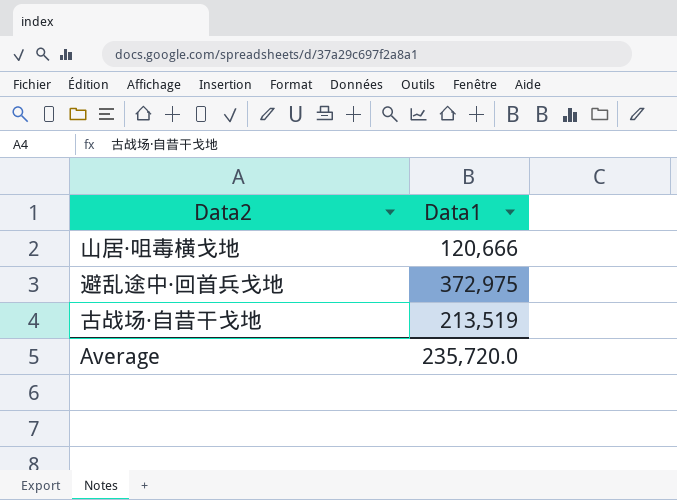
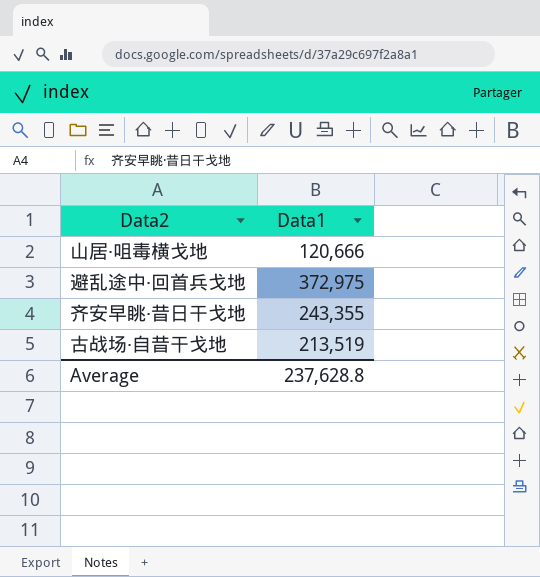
row 齐安早眺·昔日干戈地: none -> 243,355
Average | Data1: 235,720.0 -> 237,628.8

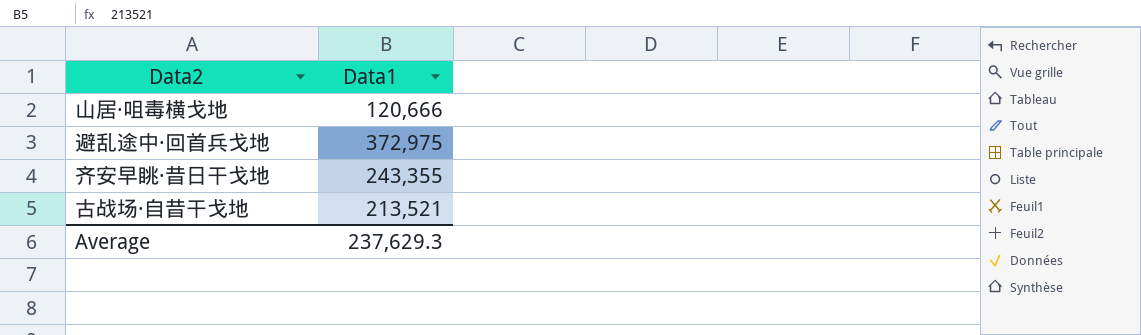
古战场·自昔干戈地 | Data1: 213,519 -> 213,521
Average | Data1: 237,628.8 -> 237,629.3

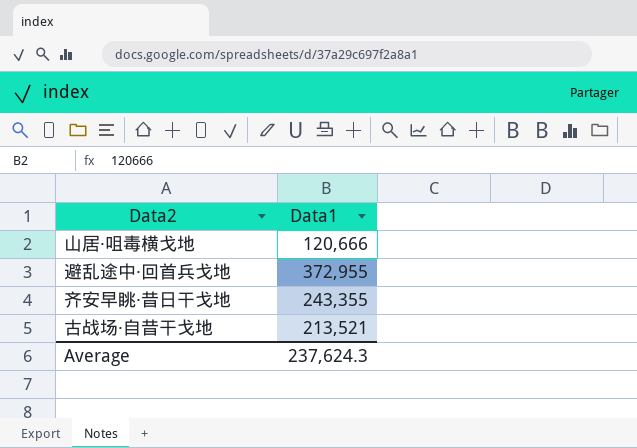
避乱途中·回首兵戈地 | Data1: 372,975 -> 372,955
Average | Data1: 237,629.3 -> 237,624.3

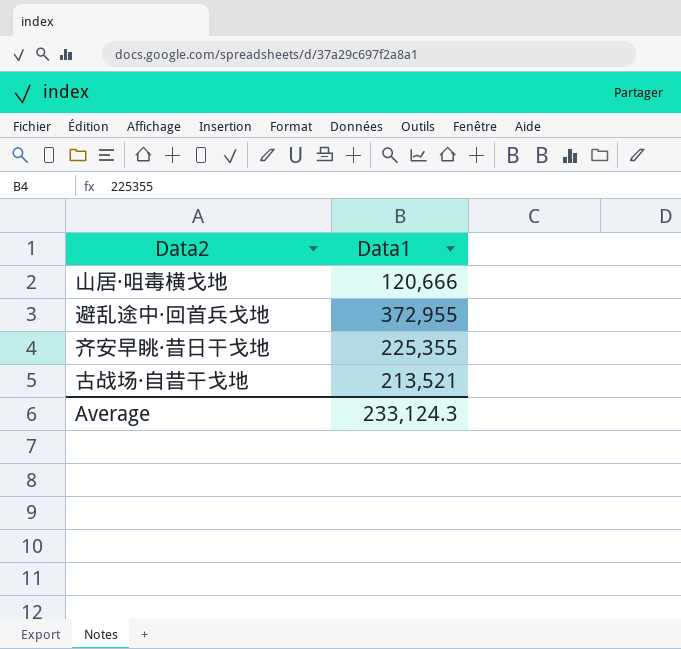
齐安早眺·昔日干戈地 | Data1: 243,355 -> 225,355
Average | Data1: 237,624.3 -> 233,124.3

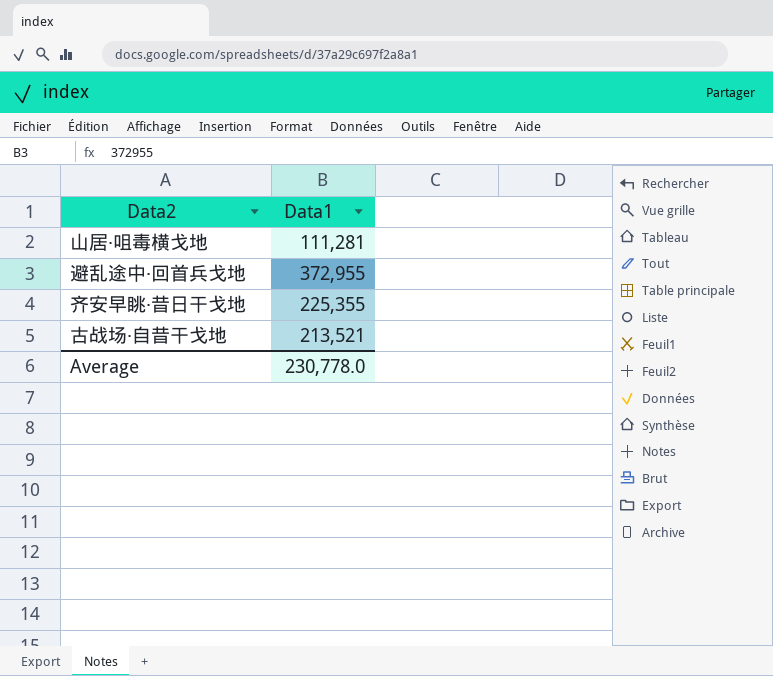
山居·咀毒横戈地 | Data1: 120,666 -> 111,281
Average | Data1: 233,124.3 -> 230,778.0

